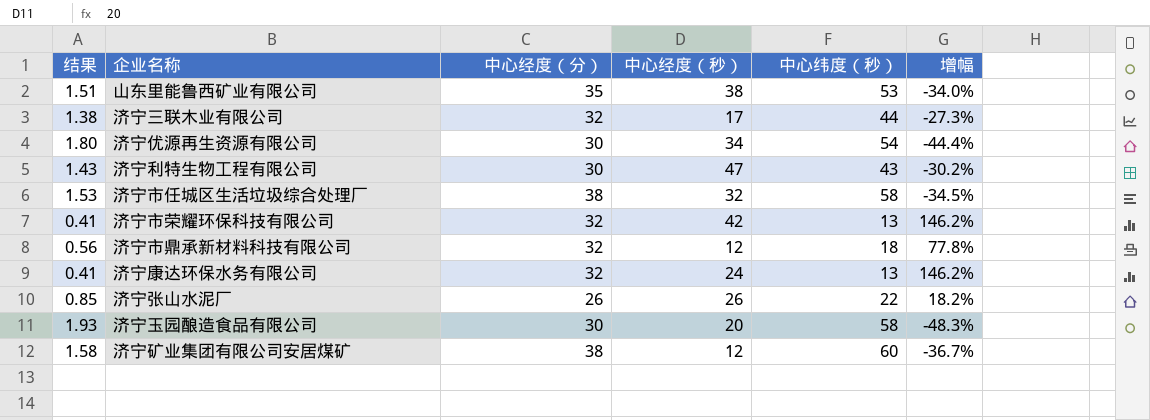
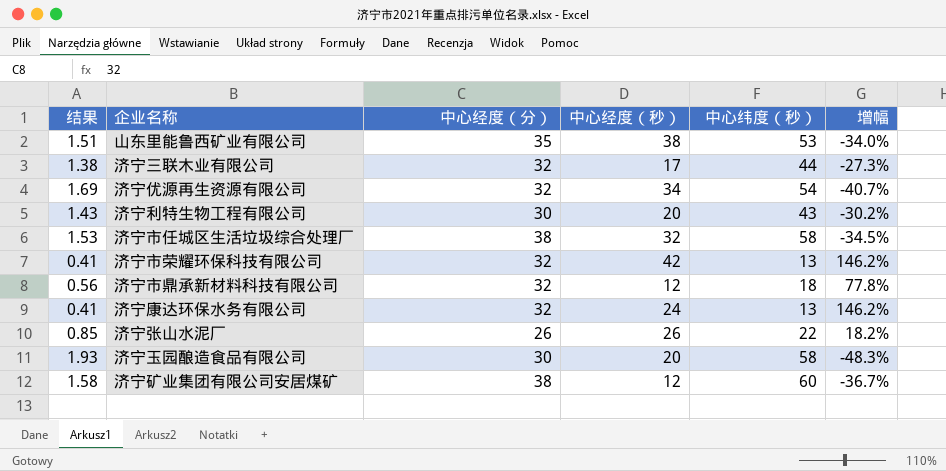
济宁优源再生资源有限公司 | 结果: 1.80 -> 1.69
济宁优源再生资源有限公司 | 中心经度（分）: 30 -> 32
济宁优源再生资源有限公司 | 增幅: -44.4% -> -40.7%
济宁利特生物工程有限公司 | 中心经度（秒）: 47 -> 20

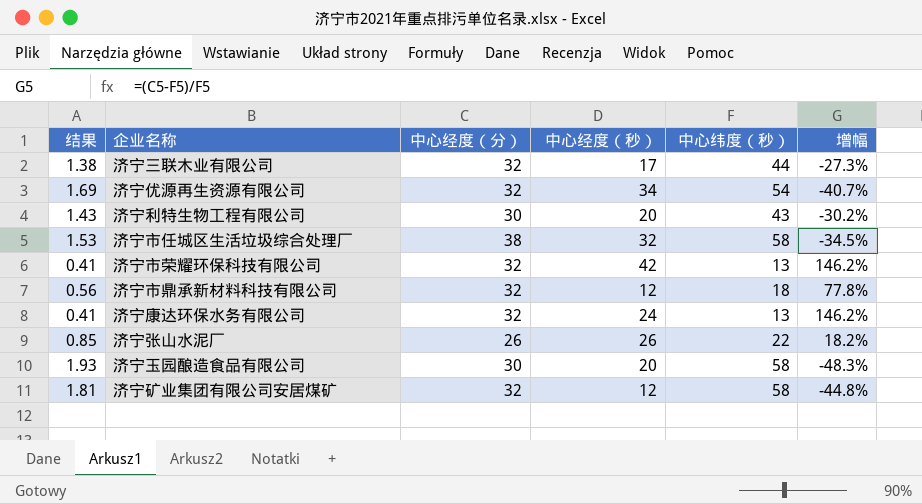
row 山东里能鲁西矿业有限公司: 1.51 | 35 | 38 | 53 | -34.0% -> none
济宁矿业集团有限公司安居煤矿 | 结果: 1.58 -> 1.81
济宁矿业集团有限公司安居煤矿 | 中心经度（分）: 38 -> 32
济宁矿业集团有限公司安居煤矿 | 中心纬度（秒）: 60 -> 58
济宁矿业集团有限公司安居煤矿 | 增幅: -36.7% -> -44.8%

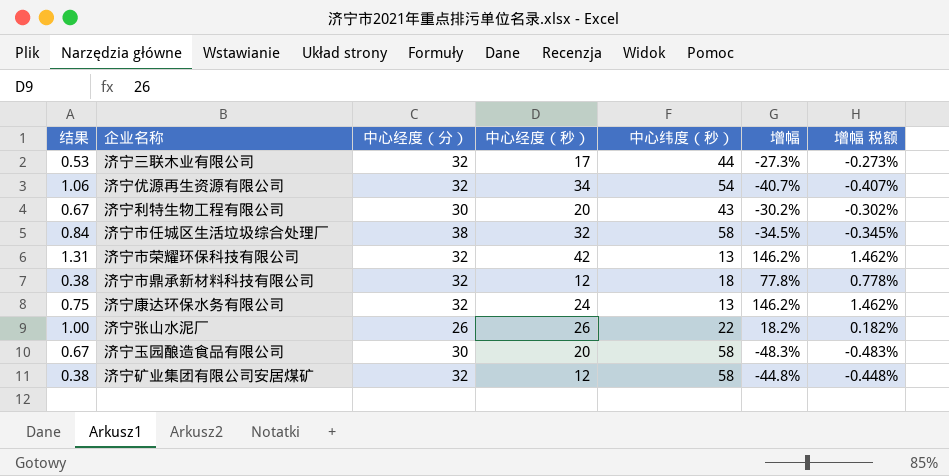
column 结果 | formula: [中心纬度（秒）] / [中心经度（分）] -> [中心经度（秒）] / [中心经度（分）]
column 增幅 税额 | formula: none -> [增幅] * 0.01

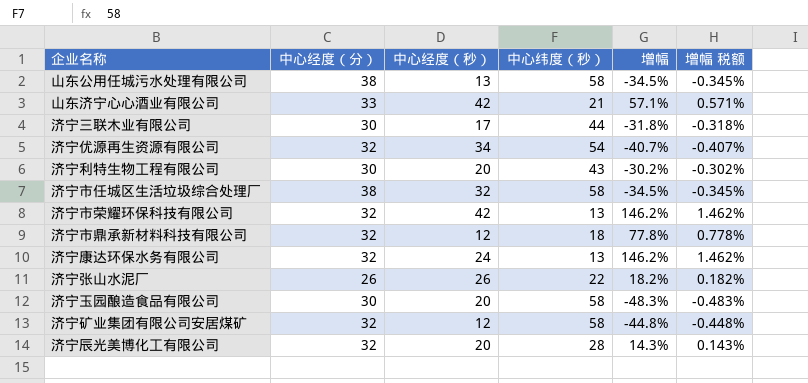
column 结果 | formula: [中心经度（秒）] / [中心经度（分）] -> none
row 山东公用任城污水处理有限公司: none -> 38 | 13 | 58 | -34.5% | -0.345%
row 山东济宁心心酒业有限公司: none -> 33 | 42 | 21 | 57.1% | 0.571%
济宁三联木业有限公司 | 中心经度（分）: 32 -> 30
济宁三联木业有限公司 | 增幅: -27.3% -> -31.8%
济宁三联木业有限公司 | 增幅 税额: -0.273% -> -0.318%
row 济宁辰光美博化工有限公司: none -> 32 | 20 | 28 | 14.3% | 0.143%

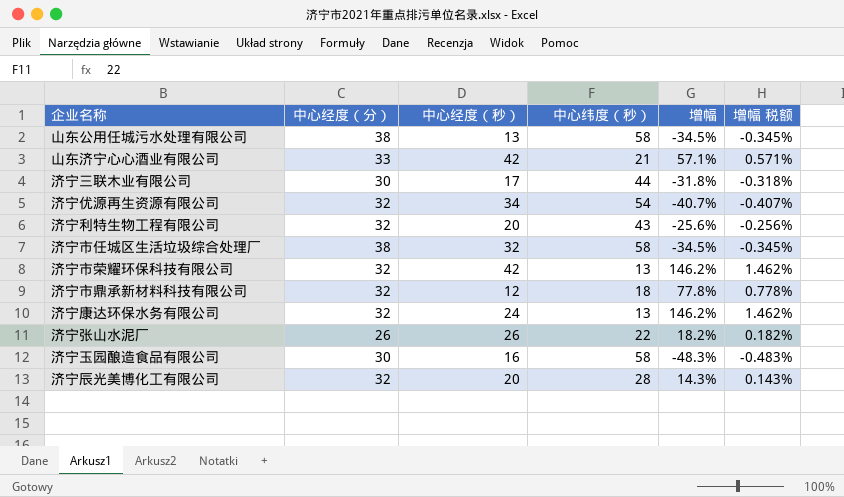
row 济宁矿业集团有限公司安居煤矿: 32 | 12 | 58 | -44.8% | -0.448% -> none
济宁利特生物工程有限公司 | 中心经度（分）: 30 -> 32
济宁利特生物工程有限公司 | 增幅: -30.2% -> -25.6%
济宁利特生物工程有限公司 | 增幅 税额: -0.302% -> -0.256%
济宁玉园酿造食品有限公司 | 中心经度（秒）: 20 -> 16

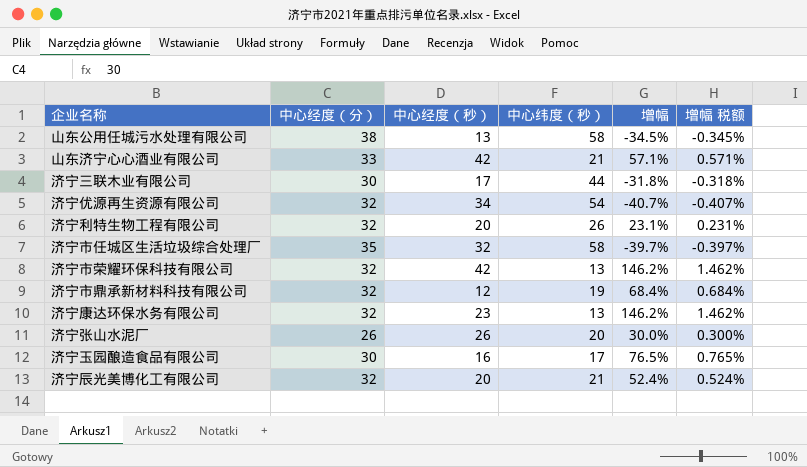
济宁利特生物工程有限公司 | 中心纬度（秒）: 43 -> 26
济宁利特生物工程有限公司 | 增幅: -25.6% -> 23.1%
济宁利特生物工程有限公司 | 增幅 税额: -0.256% -> 0.231%
济宁市任城区生活垃圾综合处理厂 | 中心经度（分）: 38 -> 35
济宁市任城区生活垃圾综合处理厂 | 增幅: -34.5% -> -39.7%
济宁市任城区生活垃圾综合处理厂 | 增幅 税额: -0.345% -> -0.397%
济宁市鼎承新材料科技有限公司 | 中心纬度（秒）: 18 -> 19
济宁市鼎承新材料科技有限公司 | 增幅: 77.8% -> 68.4%
济宁市鼎承新材料科技有限公司 | 增幅 税额: 0.778% -> 0.684%
济宁康达环保水务有限公司 | 中心经度（秒）: 24 -> 23
济宁张山水泥厂 | 中心纬度（秒）: 22 -> 20
济宁张山水泥厂 | 增幅: 18.2% -> 30.0%
济宁张山水泥厂 | 增幅 税额: 0.182% -> 0.300%
济宁玉园酿造食品有限公司 | 中心纬度（秒）: 58 -> 17
济宁玉园酿造食品有限公司 | 增幅: -48.3% -> 76.5%
济宁玉园酿造食品有限公司 | 增幅 税额: -0.483% -> 0.765%
济宁辰光美博化工有限公司 | 中心纬度（秒）: 28 -> 21
济宁辰光美博化工有限公司 | 增幅: 14.3% -> 52.4%
济宁辰光美博化工有限公司 | 增幅 税额: 0.143% -> 0.524%

